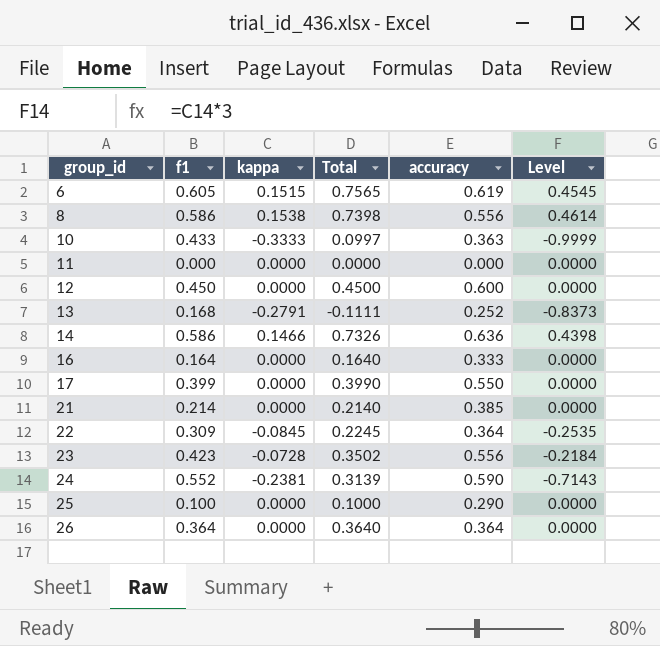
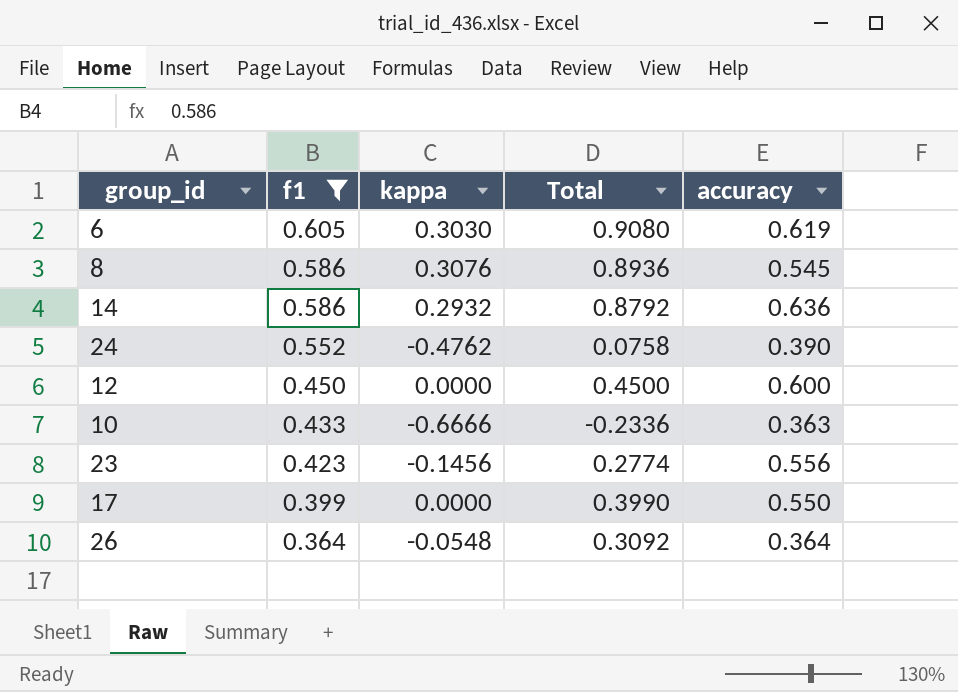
filter: none -> f1 >= 0.364
row order: group_id ascending -> f1 descending
column Level | formula: [kappa] * 3 -> none
6 | kappa: 0.1515 -> 0.3030
6 | Total: 0.7565 -> 0.9080
8 | kappa: 0.1538 -> 0.3076
8 | Total: 0.7398 -> 0.8936
8 | accuracy: 0.556 -> 0.545
14 | kappa: 0.1466 -> 0.2932
14 | Total: 0.7326 -> 0.8792
24 | kappa: -0.2381 -> -0.4762
24 | Total: 0.3139 -> 0.0758
24 | accuracy: 0.590 -> 0.390
10 | kappa: -0.3333 -> -0.6666
10 | Total: 0.0997 -> -0.2336
23 | kappa: -0.0728 -> -0.1456
23 | Total: 0.3502 -> 0.2774
26 | kappa: 0.0000 -> -0.0548
26 | Total: 0.3640 -> 0.3092

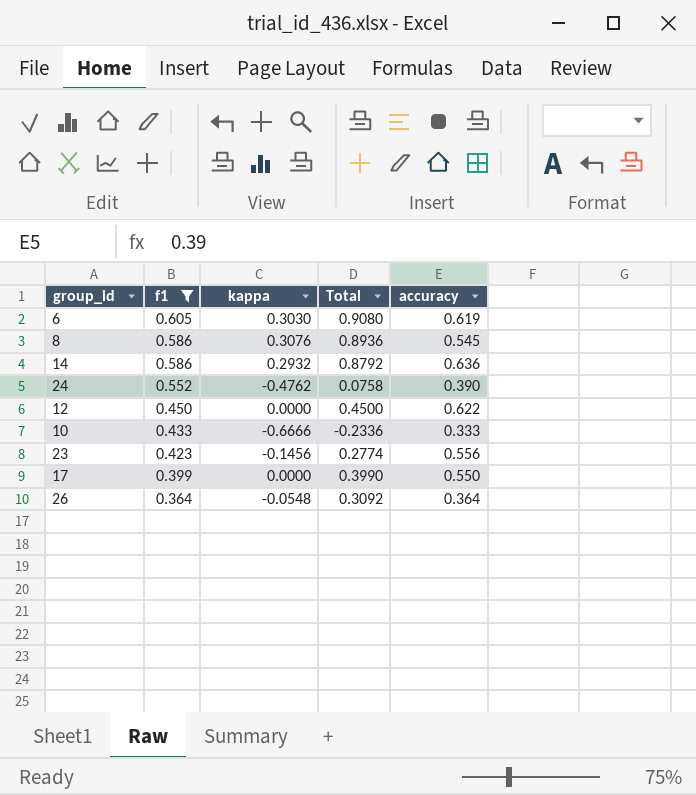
12 | accuracy: 0.600 -> 0.622
10 | accuracy: 0.363 -> 0.333

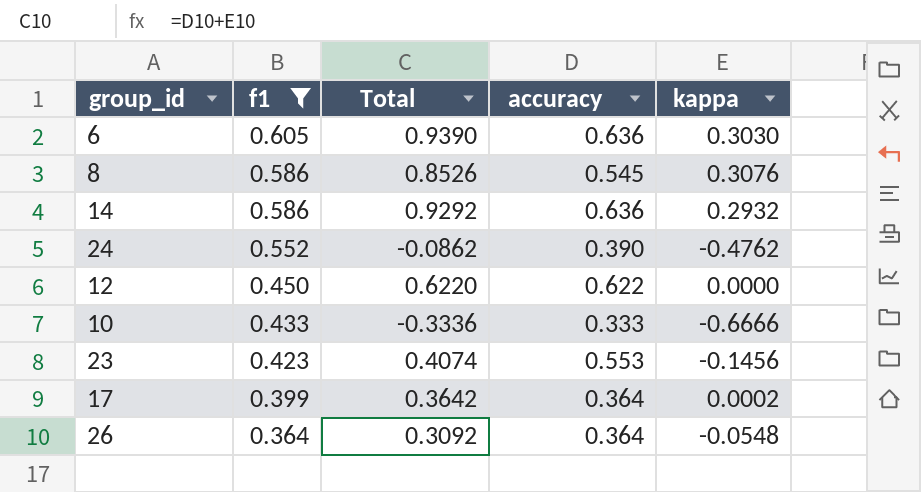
column Total | formula: [f1] + [kappa] -> [accuracy] + [kappa]
column kappa | position: 3 -> 5
6 | accuracy: 0.619 -> 0.636
23 | accuracy: 0.556 -> 0.553
17 | accuracy: 0.550 -> 0.364
17 | kappa: 0.0000 -> 0.0002

